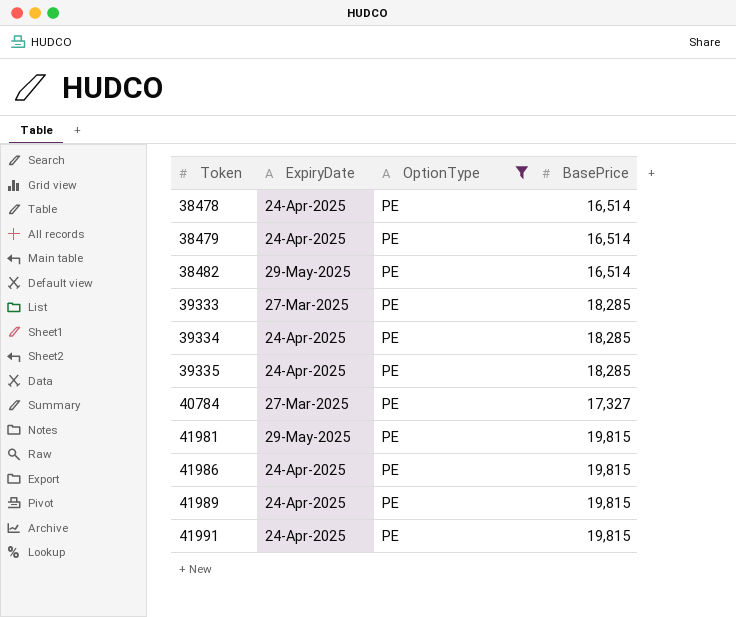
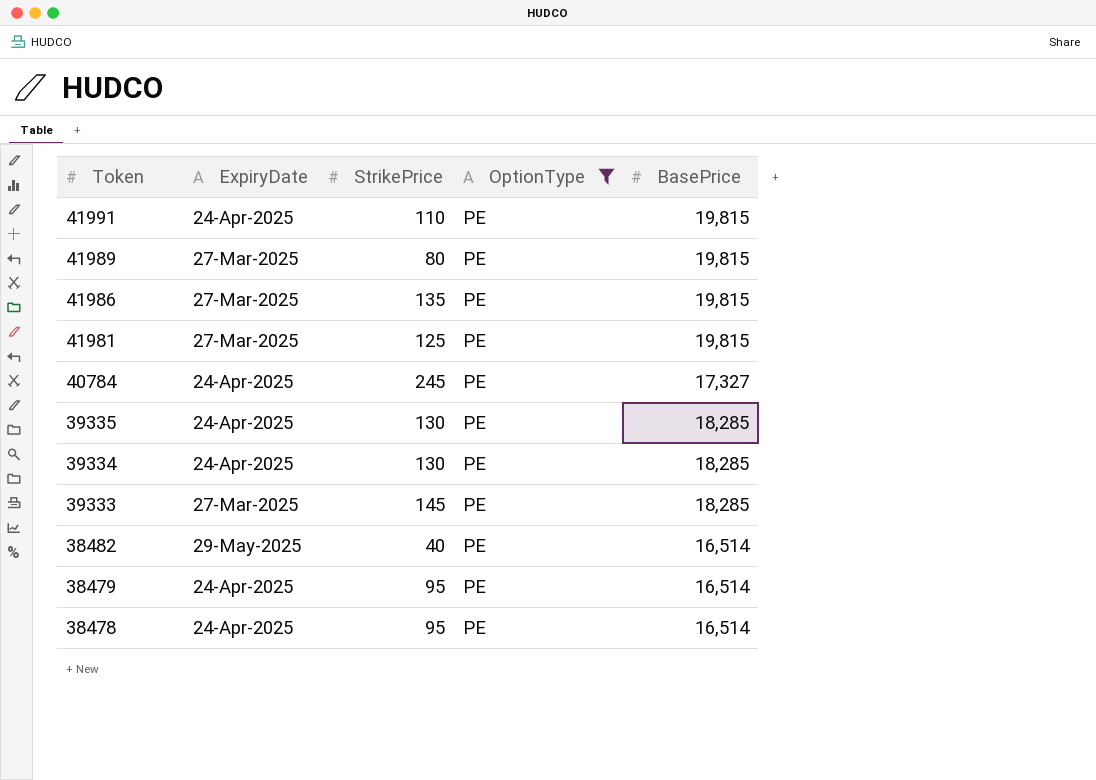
row order: Token ascending -> Token descending
column StrikePrice | position: none -> 3
41989 | ExpiryDate: 24-Apr-2025 -> 27-Mar-2025
41986 | ExpiryDate: 24-Apr-2025 -> 27-Mar-2025
41981 | ExpiryDate: 29-May-2025 -> 27-Mar-2025
40784 | ExpiryDate: 27-Mar-2025 -> 24-Apr-2025

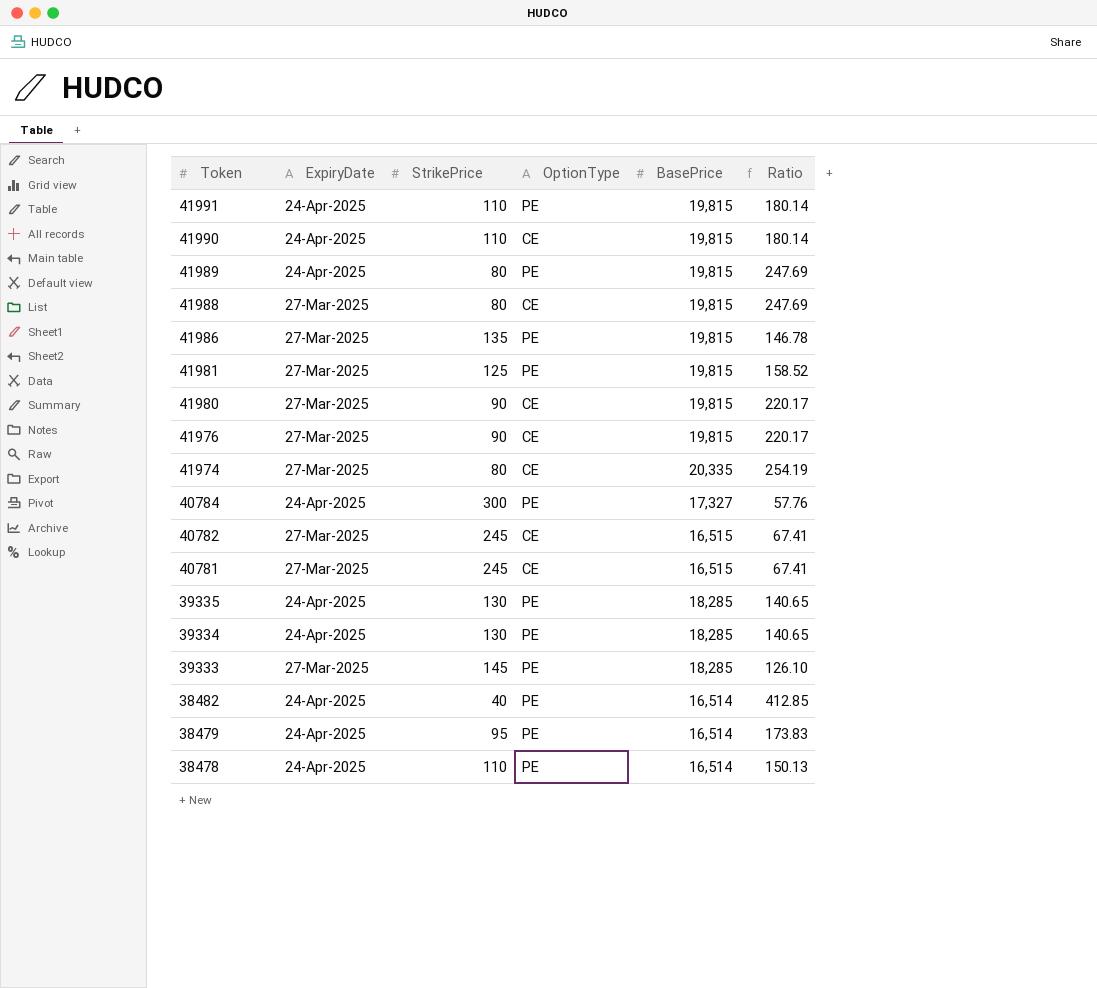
filter: OptionType = PE -> none
column Ratio | formula: none -> [BasePrice] / [StrikePrice]
41989 | ExpiryDate: 27-Mar-2025 -> 24-Apr-2025
40784 | StrikePrice: 245 -> 300
38482 | ExpiryDate: 29-May-2025 -> 24-Apr-2025
38478 | StrikePrice: 95 -> 110

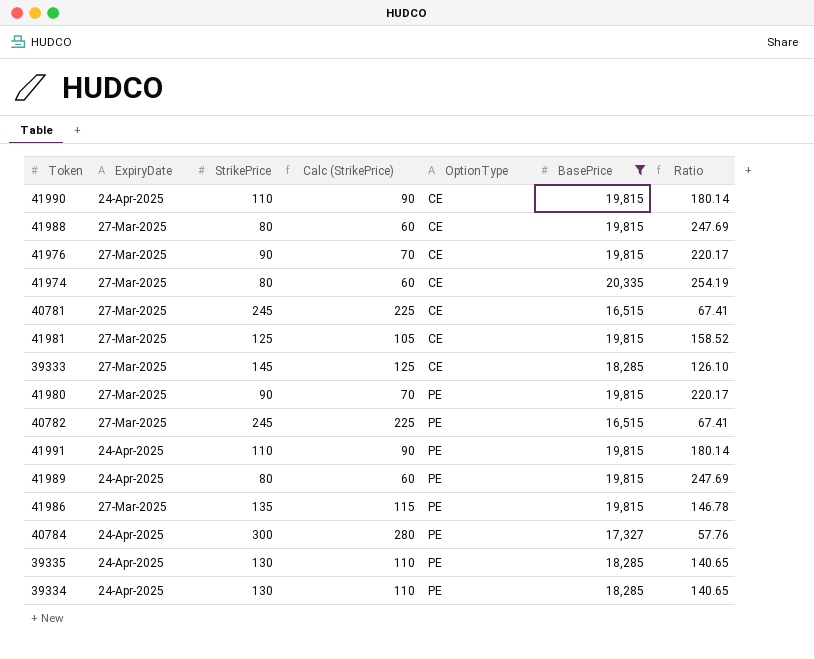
filter: none -> BasePrice != 16,514
row order: Token descending -> OptionType ascending
column Calc (StrikePrice) | formula: none -> [StrikePrice] - 20
41981 | OptionType: PE -> CE
39333 | OptionType: PE -> CE
41980 | OptionType: CE -> PE
40782 | OptionType: CE -> PE

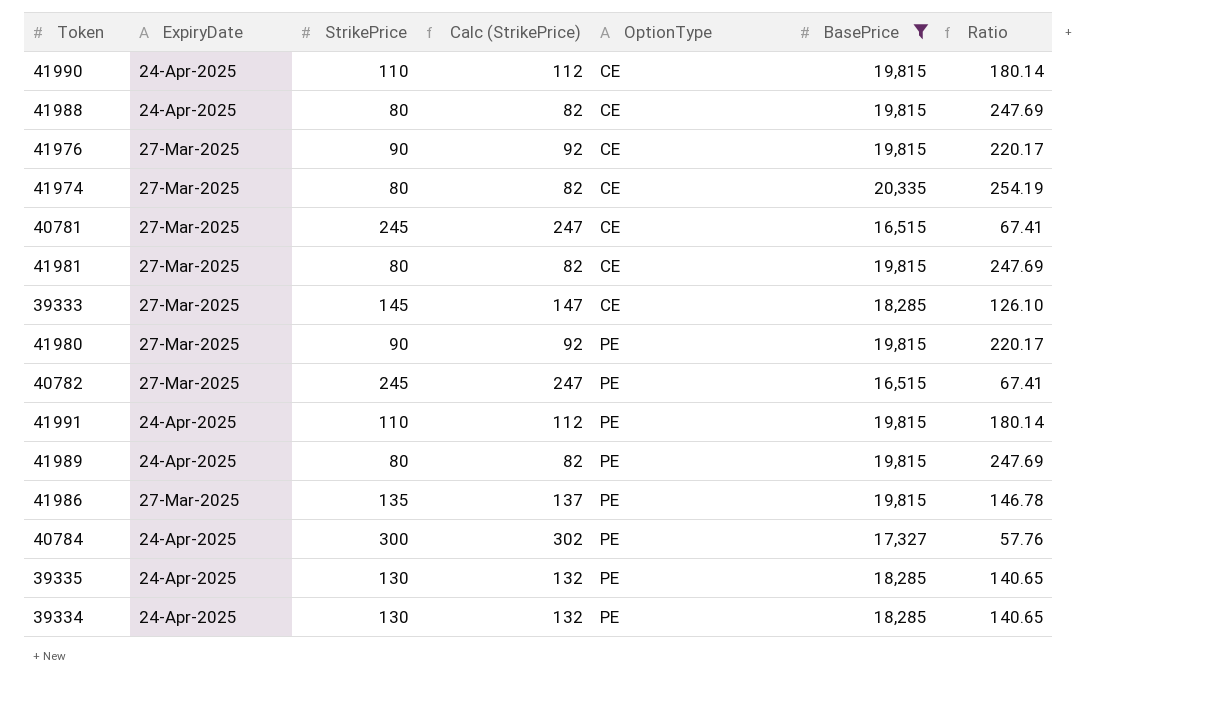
column Calc (StrikePrice) | formula: [StrikePrice] - 20 -> [StrikePrice] + 2
41988 | ExpiryDate: 27-Mar-2025 -> 24-Apr-2025
41981 | StrikePrice: 125 -> 80
41981 | Ratio: 158.52 -> 247.69

